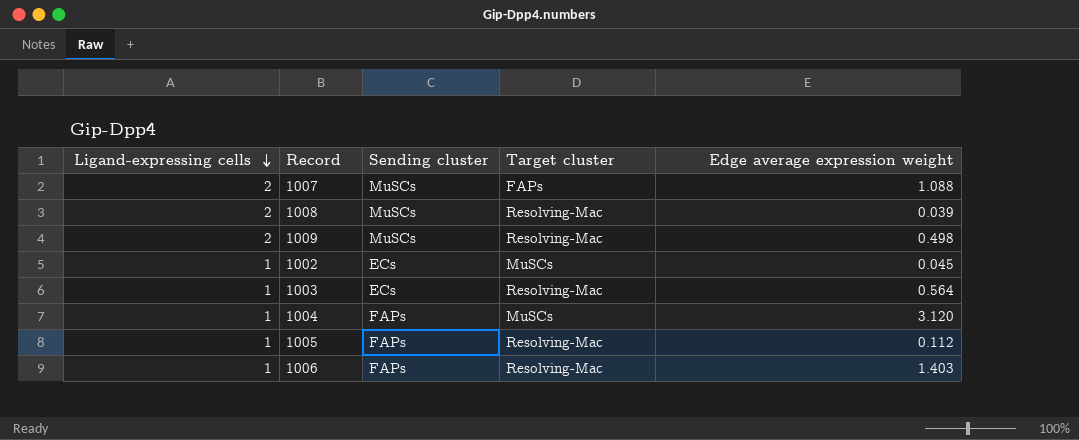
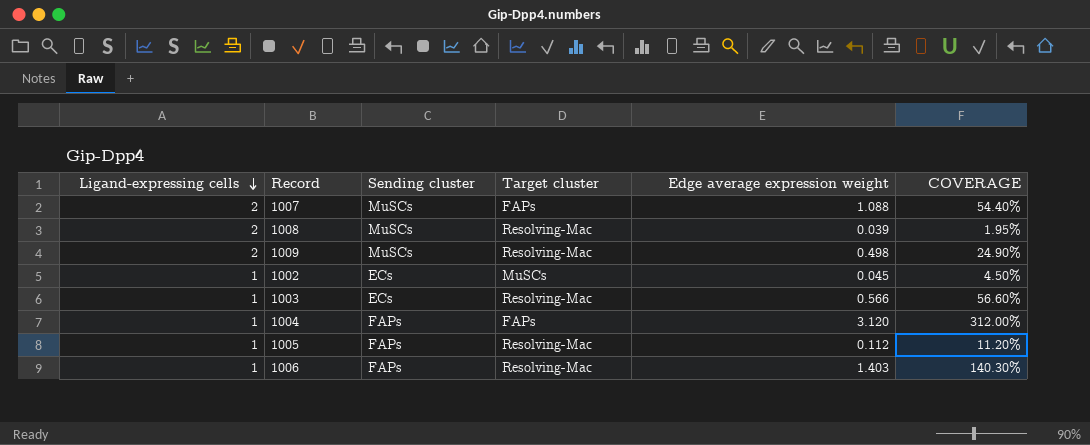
column COVERAGE | formula: none -> [Edge average expression weight] / [Ligand-expressing cells]
1003 | Edge average expression weight: 0.564 -> 0.566
1004 | Target cluster: MuSCs -> FAPs

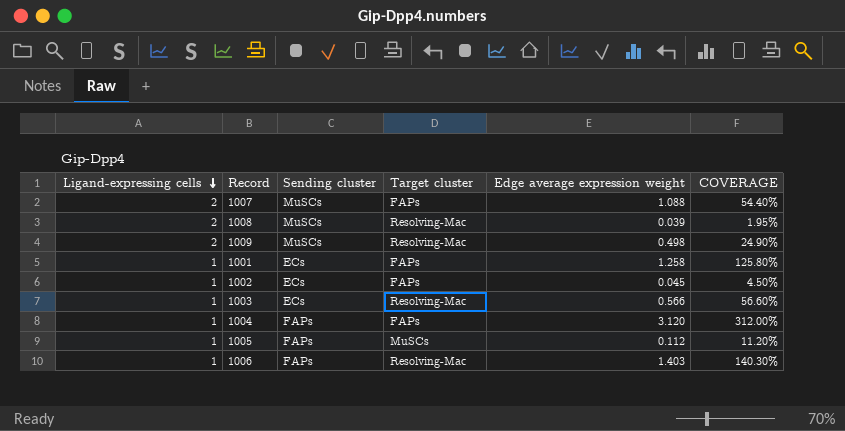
row 1001: none -> 1 | ECs | FAPs | 1.258 | 125.80%
1002 | Target cluster: MuSCs -> FAPs
1005 | Target cluster: Resolving-Mac -> MuSCs

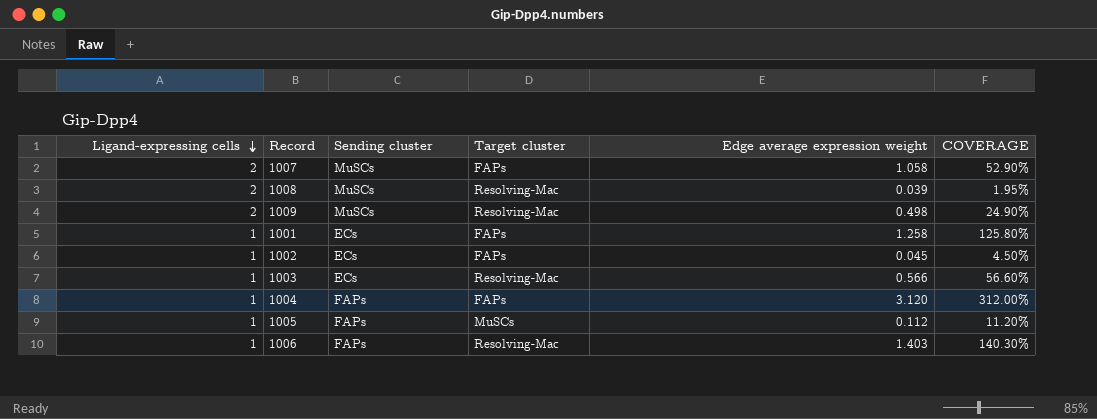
1007 | Edge average expression weight: 1.088 -> 1.058
1007 | COVERAGE: 54.40% -> 52.90%

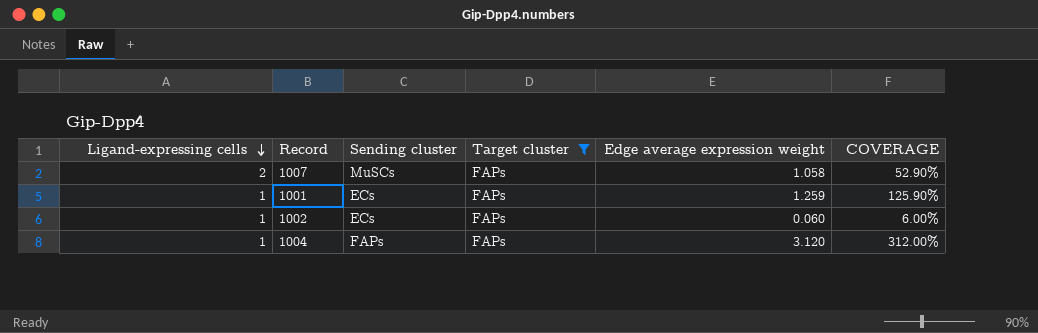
filter: none -> Target cluster = FAPs
1001 | Edge average expression weight: 1.258 -> 1.259
1001 | COVERAGE: 125.80% -> 125.90%
1002 | Edge average expression weight: 0.045 -> 0.060
1002 | COVERAGE: 4.50% -> 6.00%

